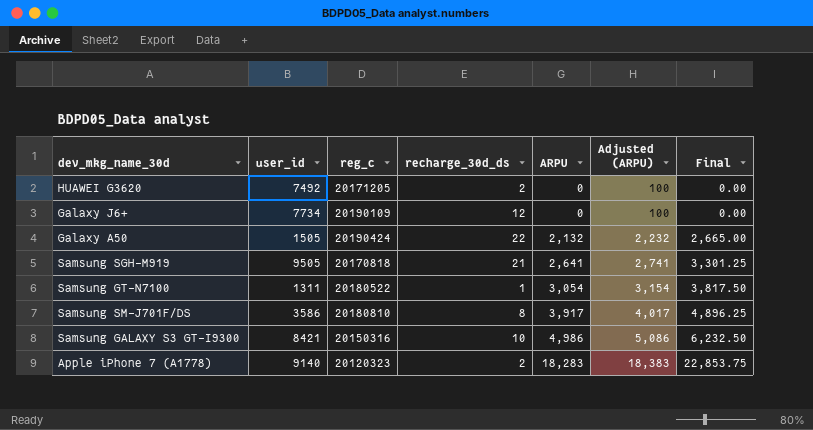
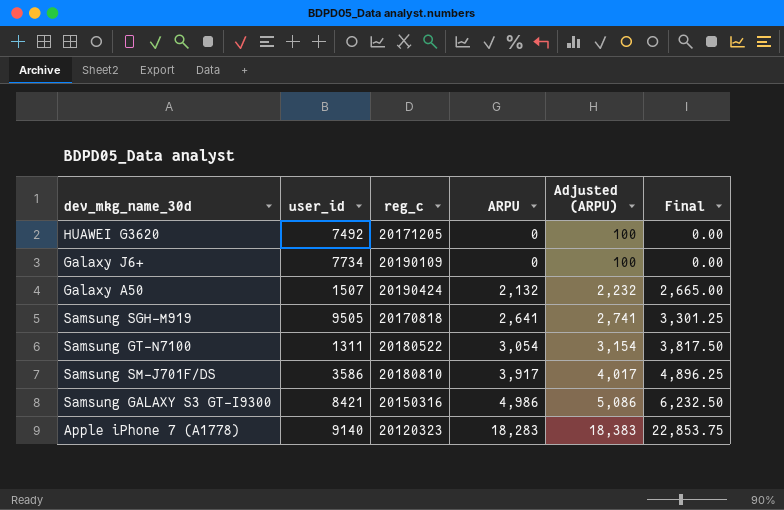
column recharge_30d_ds | position: 4 -> none
Galaxy A50 | user_id: 1505 -> 1507

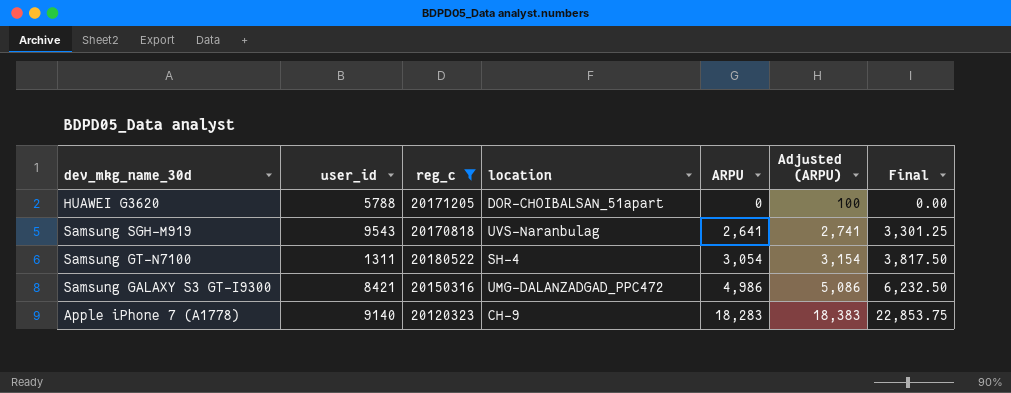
filter: none -> reg_c <= 20180522
column location | position: none -> 4
HUAWEI G3620 | user_id: 7492 -> 5788
Samsung SGH-M919 | user_id: 9505 -> 9543

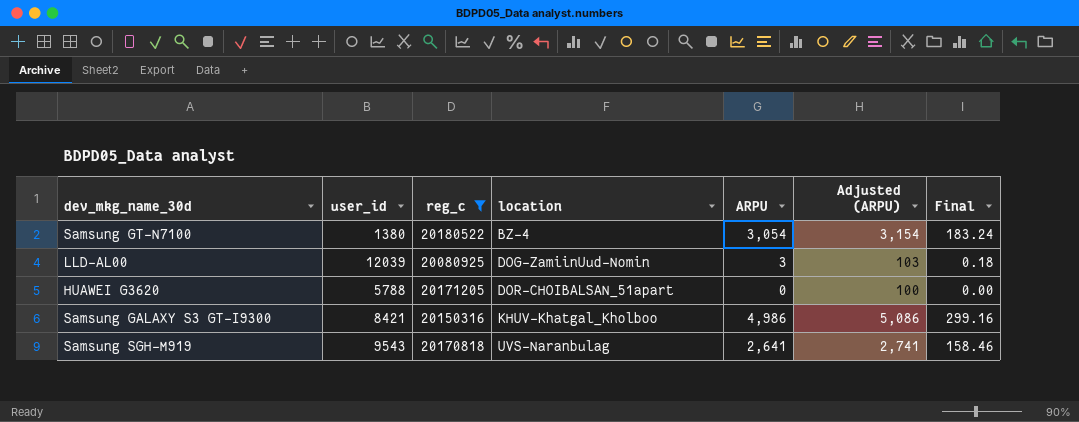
row order: ARPU ascending -> location ascending
column Final | formula: [ARPU] * 1.25 -> [ARPU] * 0.06
row Apple iPhone 7 (A1778): 9140 | 20120323 | CH-9 | 18,283 | 18,383 | 22,853.75 -> none
Samsung GT-N7100 | user_id: 1311 -> 1380
Samsung GT-N7100 | location: SH-4 -> BZ-4
row LLD-AL00: none -> 12039 | 20080925 | DOG-ZamiinUud-Nomin | 3 | 103 | 0.18
Samsung GALAXY S3 GT-I9300 | location: UMG-DALANZADGAD_PPC472 -> KHUV-Khatgal_Kholboo

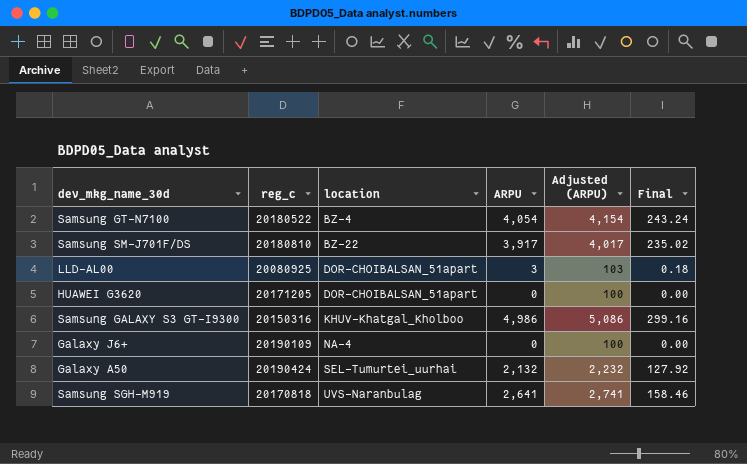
filter: reg_c <= 20180522 -> none
column user_id | position: 2 -> none
Samsung GT-N7100 | ARPU: 3,054 -> 4,054
Samsung GT-N7100 | Adjusted (ARPU): 3,154 -> 4,154
Samsung GT-N7100 | Final: 183.24 -> 243.24
LLD-AL00 | location: DOG-ZamiinUud-Nomin -> DOR-CHOIBALSAN_51apart

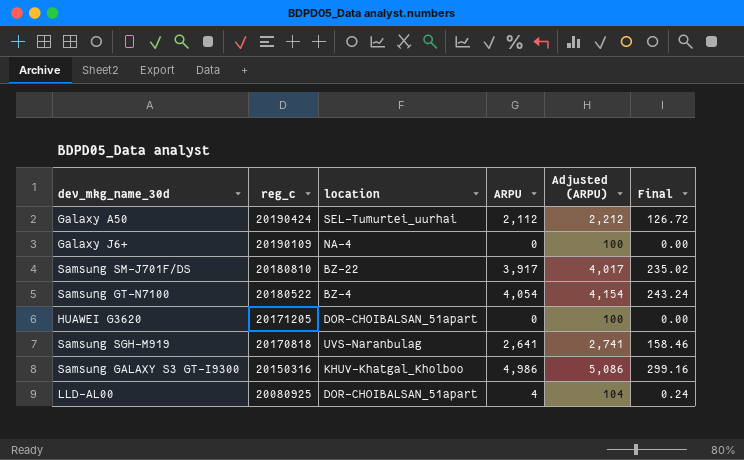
row order: location ascending -> reg_c descending
Galaxy A50 | ARPU: 2,132 -> 2,112
Galaxy A50 | Adjusted (ARPU): 2,232 -> 2,212
Galaxy A50 | Final: 127.92 -> 126.72
LLD-AL00 | ARPU: 3 -> 4
LLD-AL00 | Adjusted (ARPU): 103 -> 104
LLD-AL00 | Final: 0.18 -> 0.24

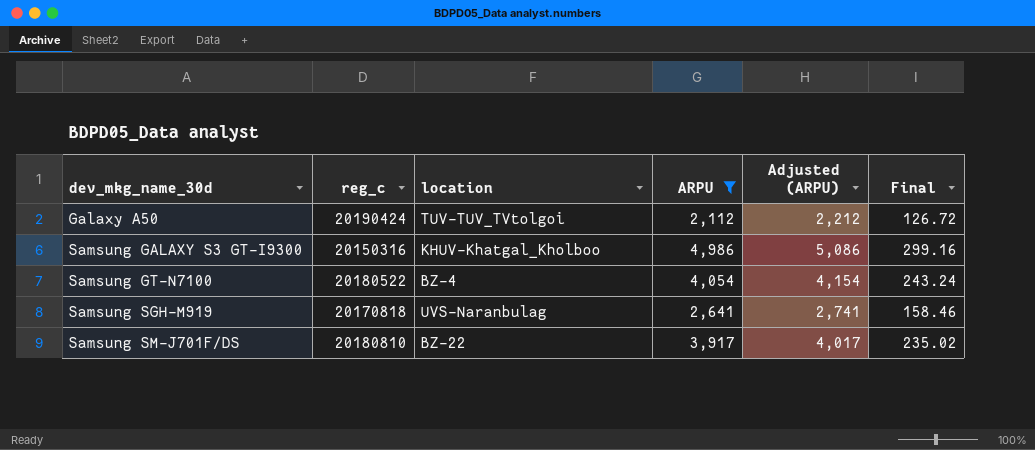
filter: none -> ARPU >= 2,112
row order: reg_c descending -> dev_mkg_name_30d ascending
Galaxy A50 | location: SEL-Tumurtei_uurhai -> TUV-TUV_TVtolgoi

